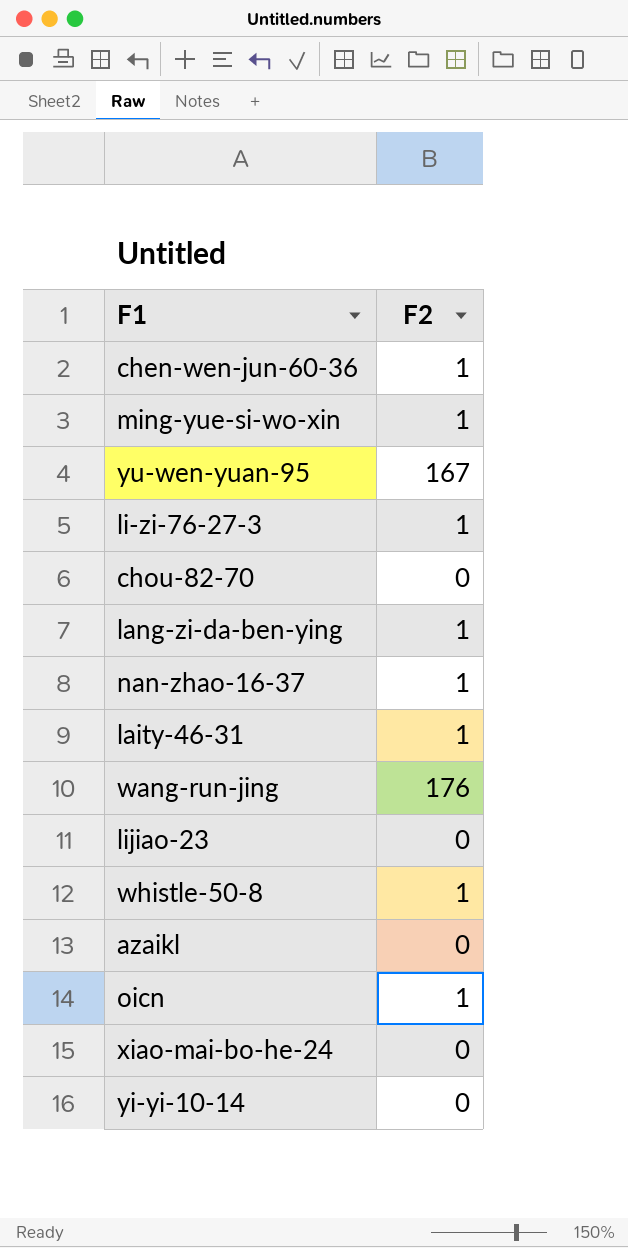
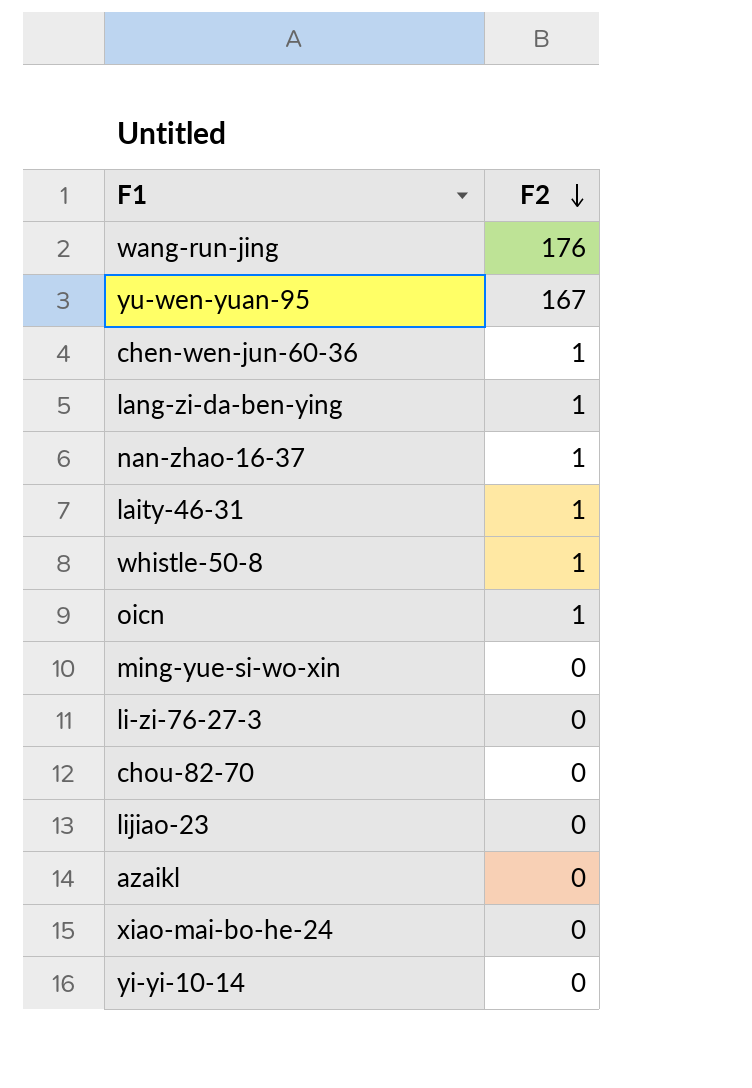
row order: none -> F2 descending
ming-yue-si-wo-xin | F2: 1 -> 0
li-zi-76-27-3 | F2: 1 -> 0

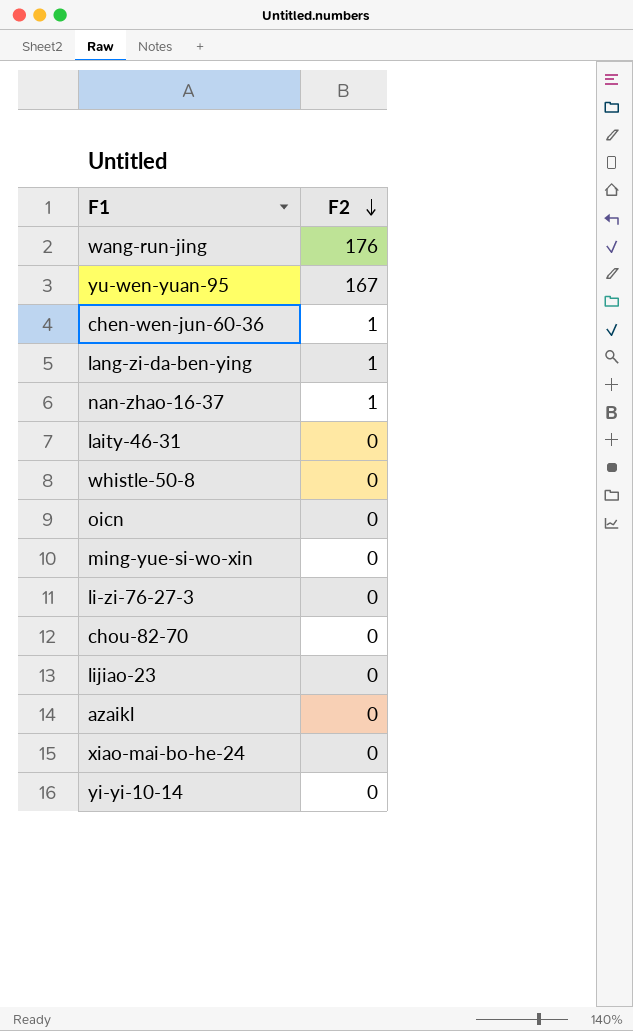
laity-46-31 | F2: 1 -> 0
whistle-50-8 | F2: 1 -> 0
oicn | F2: 1 -> 0

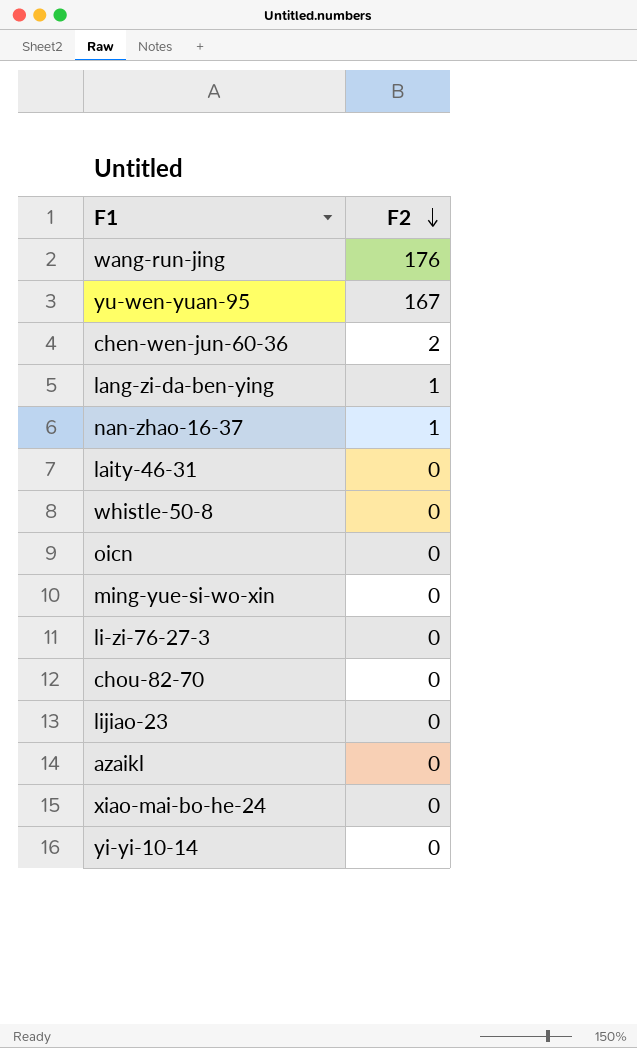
chen-wen-jun-60-36 | F2: 1 -> 2

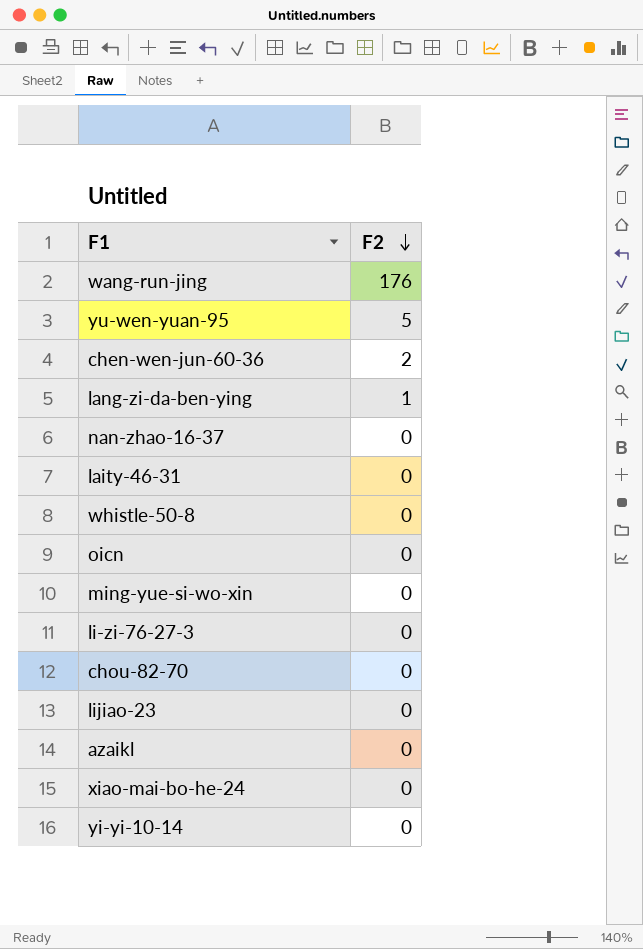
yu-wen-yuan-95 | F2: 167 -> 5
nan-zhao-16-37 | F2: 1 -> 0

